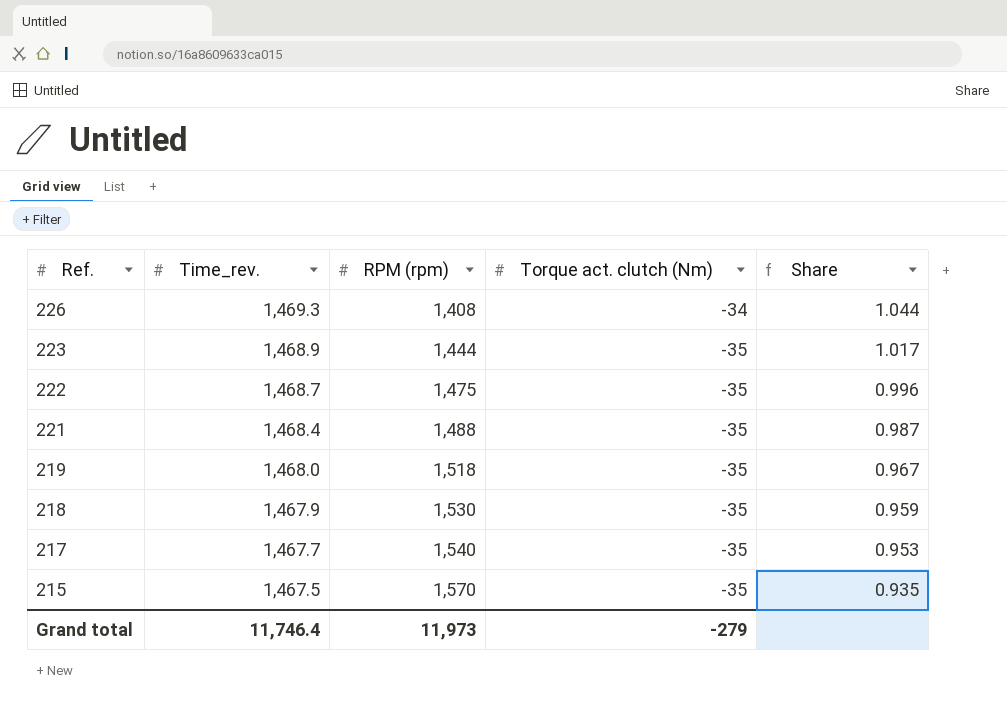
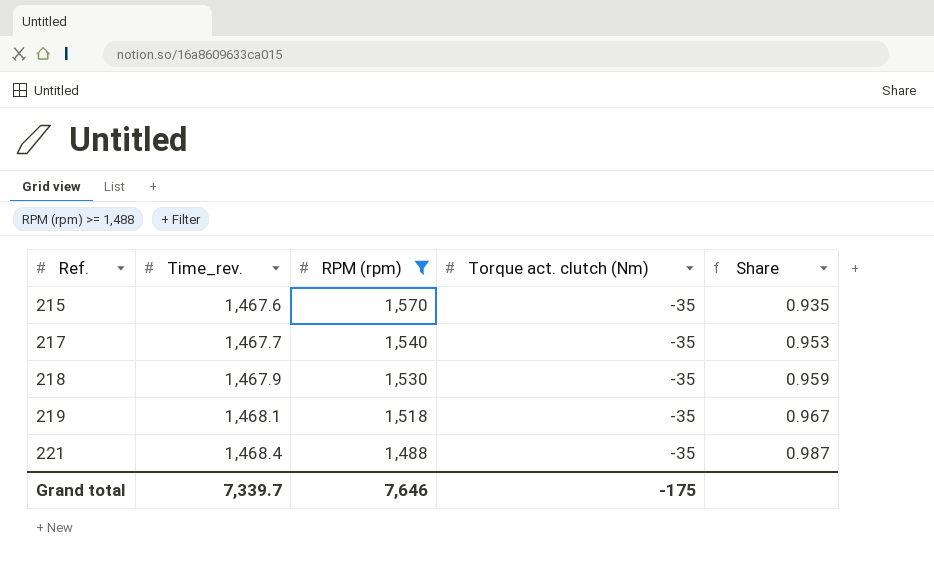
filter: none -> RPM (rpm) >= 1,488
row order: Ref. descending -> Ref. ascending
215 | Time_rev.: 1,467.5 -> 1,467.6
219 | Time_rev.: 1,468.0 -> 1,468.1
Grand total | Time_rev.: 11,746.4 -> 7,339.7
Grand total | RPM (rpm): 11,973 -> 7,646
Grand total | Torque act. clutch (Nm): -279 -> -175

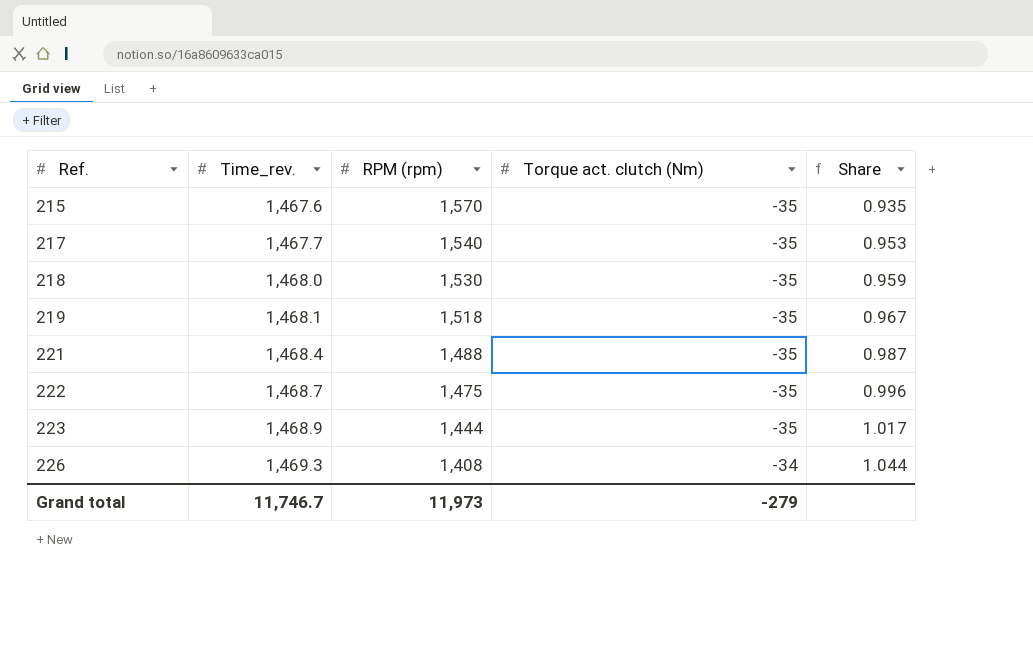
filter: RPM (rpm) >= 1,488 -> none
218 | Time_rev.: 1,467.9 -> 1,468.0
Grand total | Time_rev.: 7,339.7 -> 11,746.7
Grand total | RPM (rpm): 7,646 -> 11,973
Grand total | Torque act. clutch (Nm): -175 -> -279

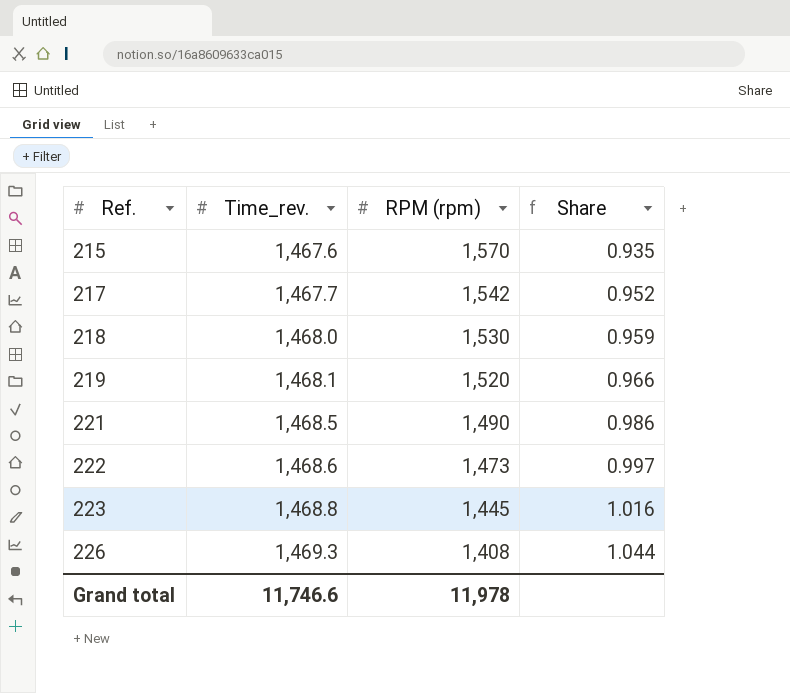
column Torque act. clutch (Nm) | position: 4 -> none
217 | RPM (rpm): 1,540 -> 1,542
217 | Share: 0.953 -> 0.952
219 | RPM (rpm): 1,518 -> 1,520
219 | Share: 0.967 -> 0.966
221 | Time_rev.: 1,468.4 -> 1,468.5
221 | RPM (rpm): 1,488 -> 1,490
221 | Share: 0.987 -> 0.986
222 | Time_rev.: 1,468.7 -> 1,468.6
222 | RPM (rpm): 1,475 -> 1,473
222 | Share: 0.996 -> 0.997
223 | Time_rev.: 1,468.9 -> 1,468.8
223 | RPM (rpm): 1,444 -> 1,445
223 | Share: 1.017 -> 1.016
Grand total | Time_rev.: 11,746.7 -> 11,746.6
Grand total | RPM (rpm): 11,973 -> 11,978

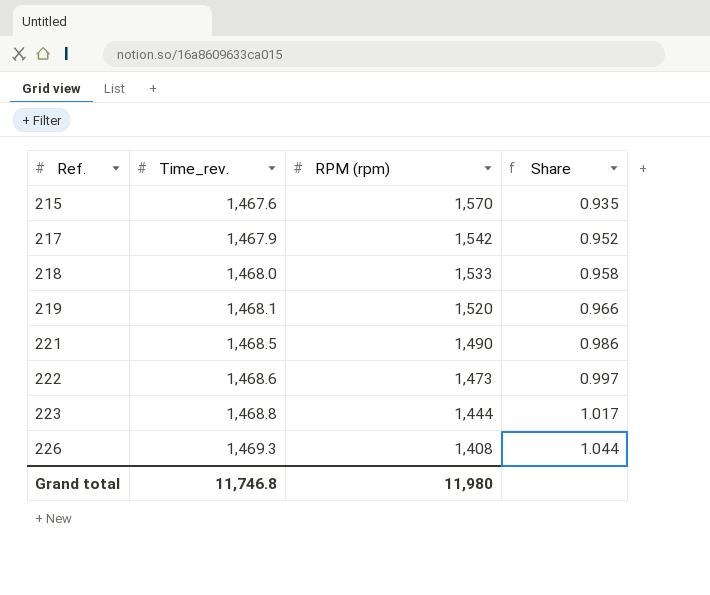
217 | Time_rev.: 1,467.7 -> 1,467.9
218 | RPM (rpm): 1,530 -> 1,533
218 | Share: 0.959 -> 0.958
223 | RPM (rpm): 1,445 -> 1,444
223 | Share: 1.016 -> 1.017
Grand total | Time_rev.: 11,746.6 -> 11,746.8
Grand total | RPM (rpm): 11,978 -> 11,980

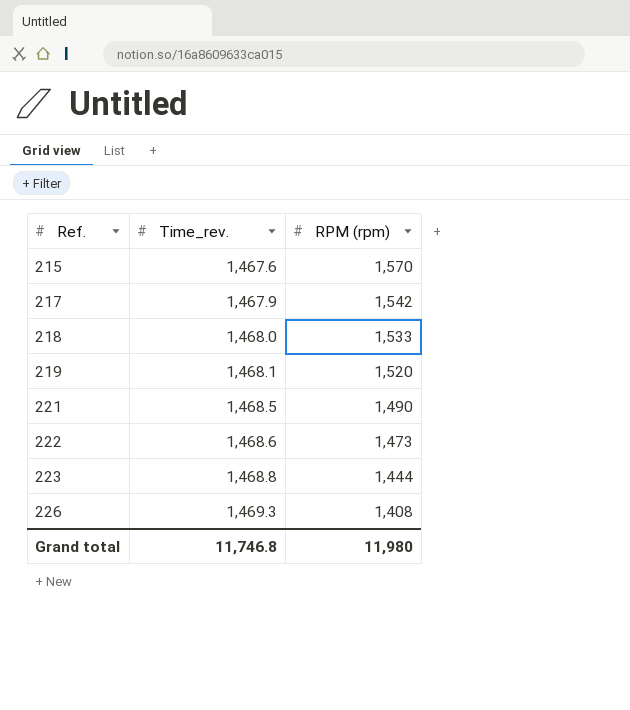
column Share | formula: [Time_rev.] / [RPM (rpm)] -> none

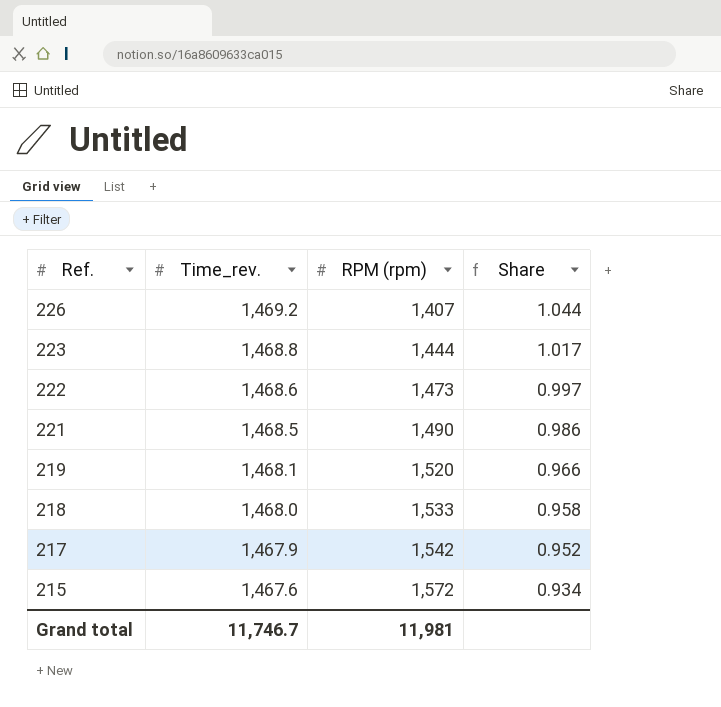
row order: Ref. ascending -> Ref. descending
column Share | formula: none -> [Time_rev.] / [RPM (rpm)]
226 | Time_rev.: 1,469.3 -> 1,469.2
226 | RPM (rpm): 1,408 -> 1,407
215 | RPM (rpm): 1,570 -> 1,572
Grand total | Time_rev.: 11,746.8 -> 11,746.7
Grand total | RPM (rpm): 11,980 -> 11,981

